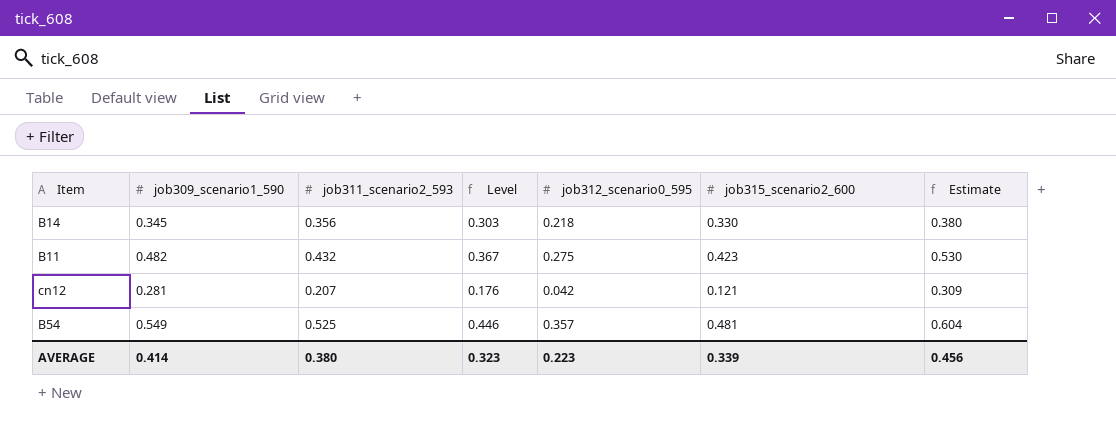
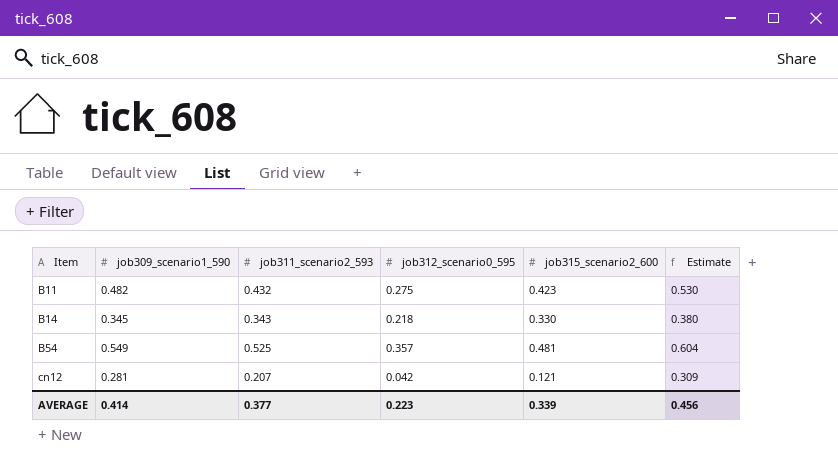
row order: none -> Item ascending
column Level | formula: [job311_scenario2_593] * 0.85 -> none
B14 | job311_scenario2_593: 0.356 -> 0.343
AVERAGE | job311_scenario2_593: 0.380 -> 0.377

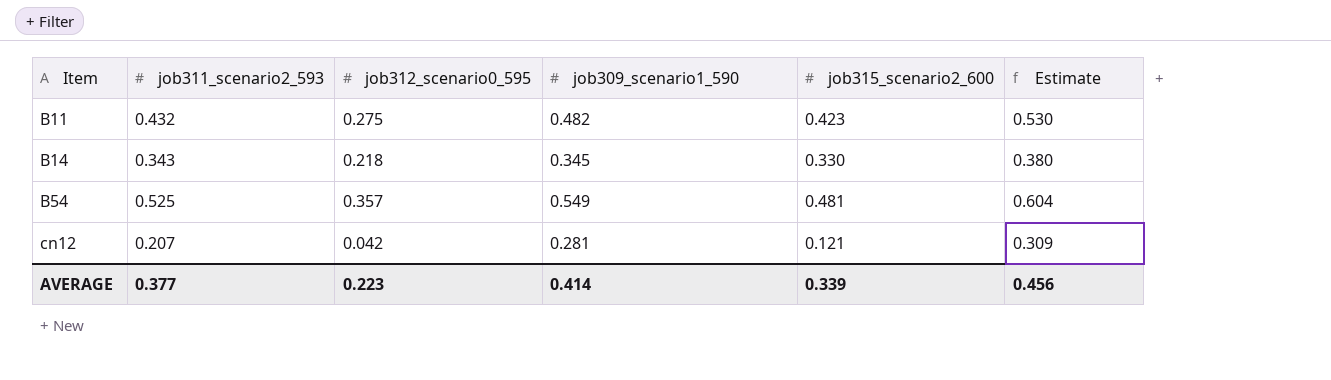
column job309_scenario1_590 | position: 2 -> 4

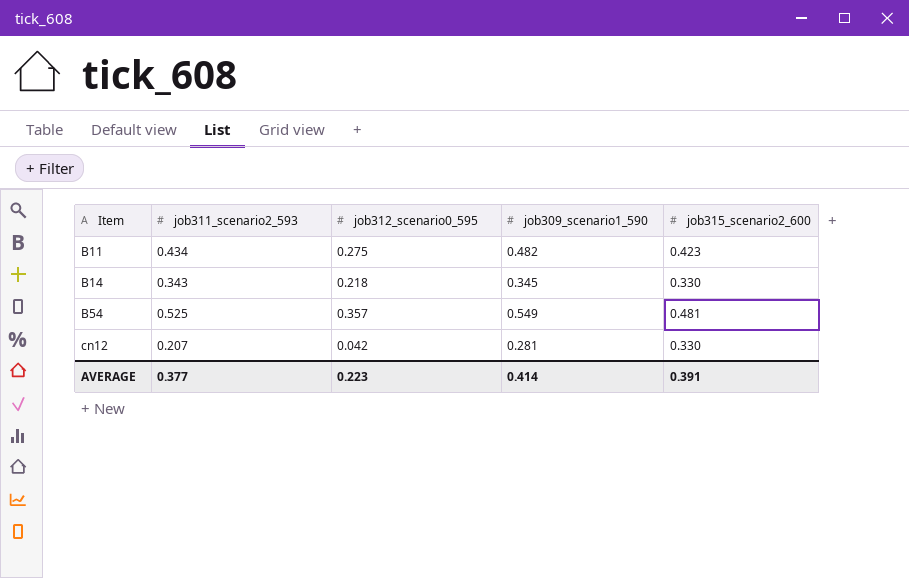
column Estimate | formula: [job309_scenario1_590] * 1.1 -> none
B11 | job311_scenario2_593: 0.432 -> 0.434
cn12 | job315_scenario2_600: 0.121 -> 0.330
AVERAGE | job315_scenario2_600: 0.339 -> 0.391

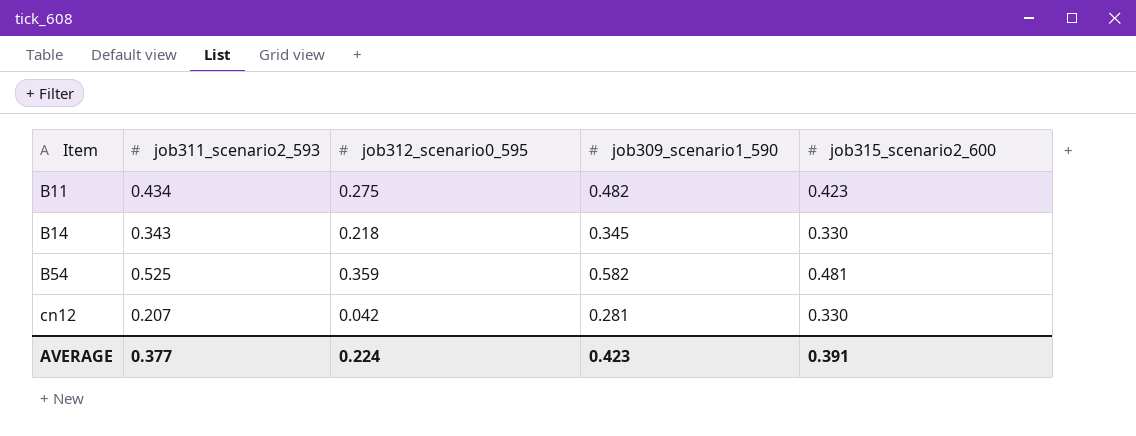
B54 | job312_scenario0_595: 0.357 -> 0.359
B54 | job309_scenario1_590: 0.549 -> 0.582
AVERAGE | job312_scenario0_595: 0.223 -> 0.224
AVERAGE | job309_scenario1_590: 0.414 -> 0.423

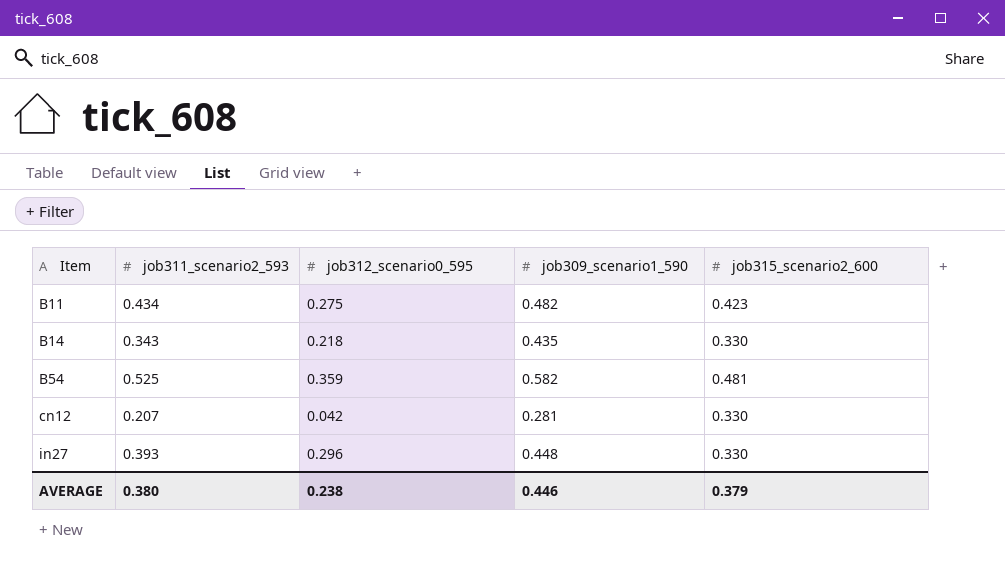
B14 | job309_scenario1_590: 0.345 -> 0.435
row in27: none -> 0.393 | 0.296 | 0.448 | 0.330
AVERAGE | job311_scenario2_593: 0.377 -> 0.380
AVERAGE | job312_scenario0_595: 0.224 -> 0.238
AVERAGE | job309_scenario1_590: 0.423 -> 0.446
AVERAGE | job315_scenario2_600: 0.391 -> 0.379

